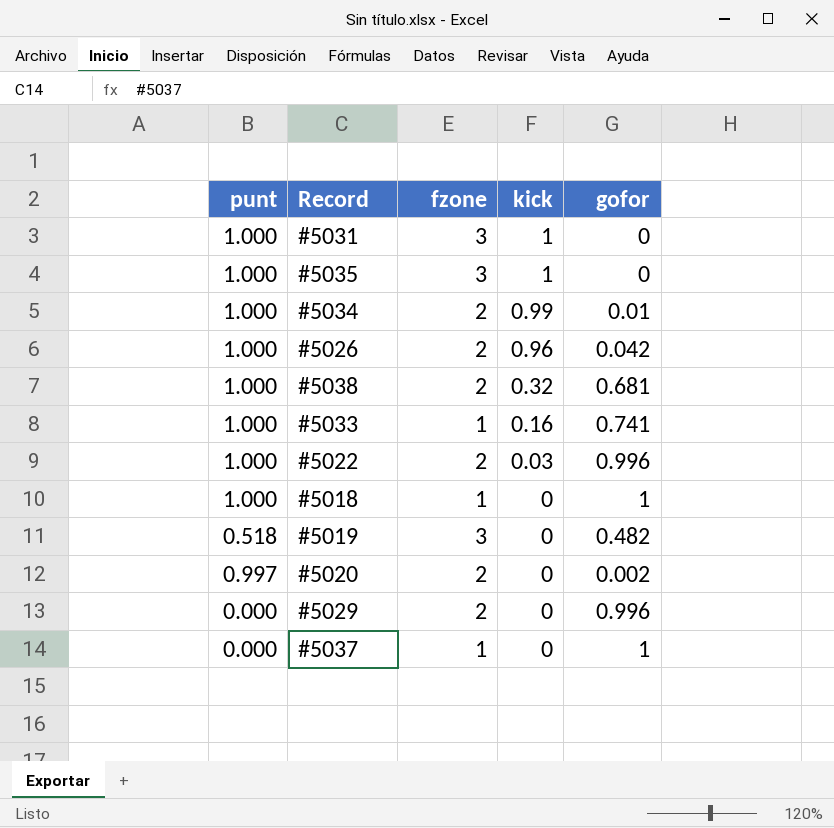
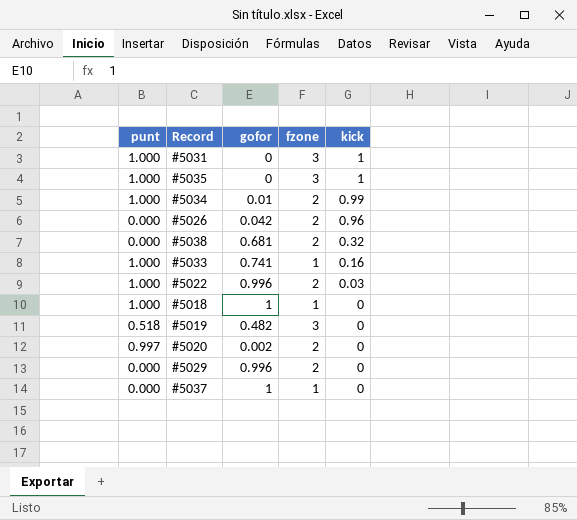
column gofor | position: 5 -> 3
#5026 | punt: 1.000 -> 0.000
#5038 | punt: 1.000 -> 0.000

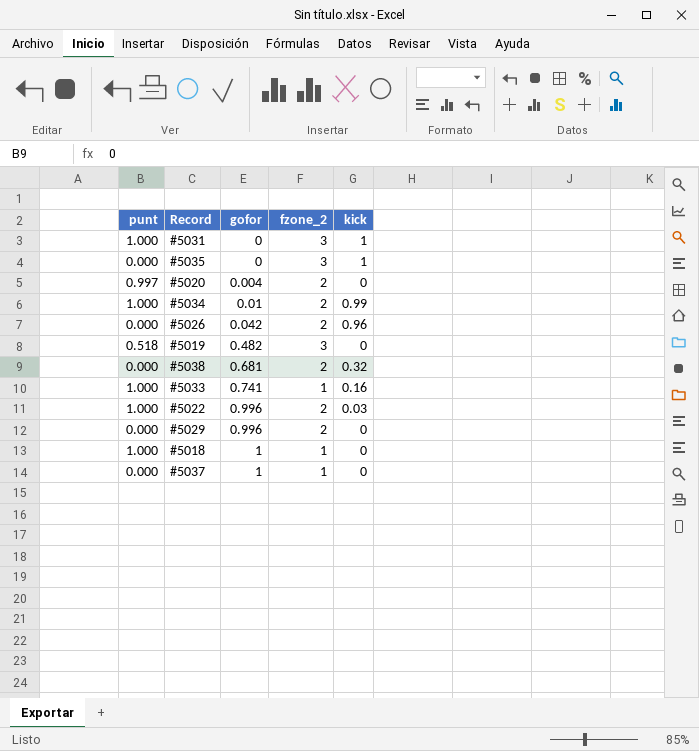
row order: kick descending -> gofor ascending
column name: fzone -> fzone_2
#5035 | punt: 1.000 -> 0.000
#5020 | gofor: 0.002 -> 0.004

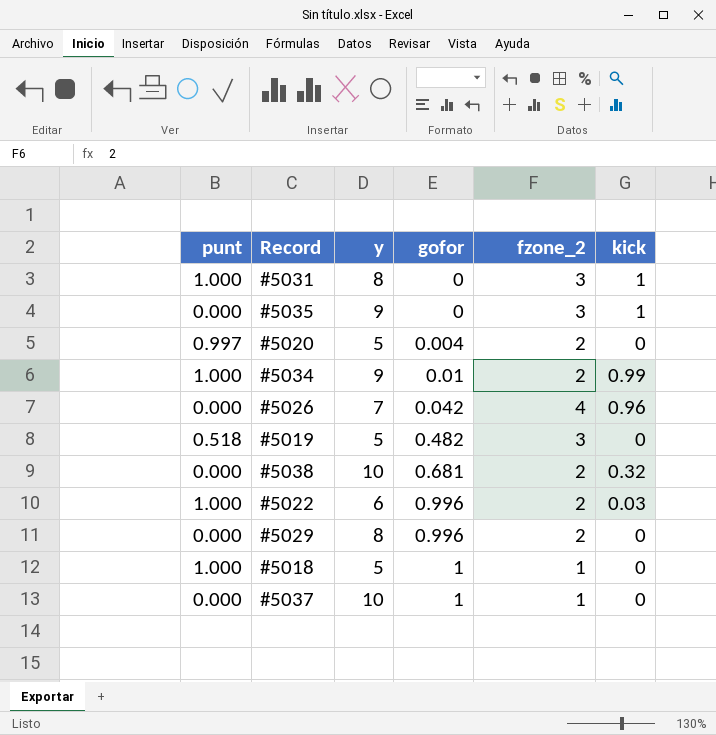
column y | position: none -> 3
row #5033: 1.000 | 0.741 | 1 | 0.16 -> none
#5026 | fzone_2: 2 -> 4

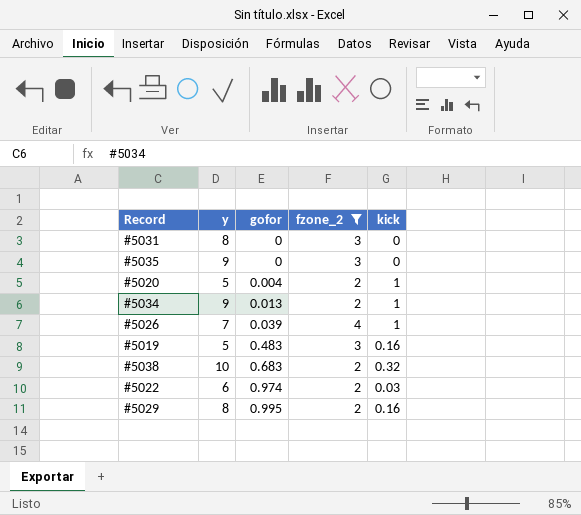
filter: none -> fzone_2 != 1
column punt | position: 1 -> none
#5031 | kick: 1 -> 0
#5035 | kick: 1 -> 0
#5020 | kick: 0 -> 1
#5034 | gofor: 0.01 -> 0.013
#5034 | kick: 0.99 -> 1
#5026 | gofor: 0.042 -> 0.039
#5026 | kick: 0.96 -> 1
#5019 | gofor: 0.482 -> 0.483
#5019 | kick: 0 -> 0.16
#5038 | gofor: 0.681 -> 0.683
#5022 | gofor: 0.996 -> 0.974
#5029 | gofor: 0.996 -> 0.995
#5029 | kick: 0 -> 0.16

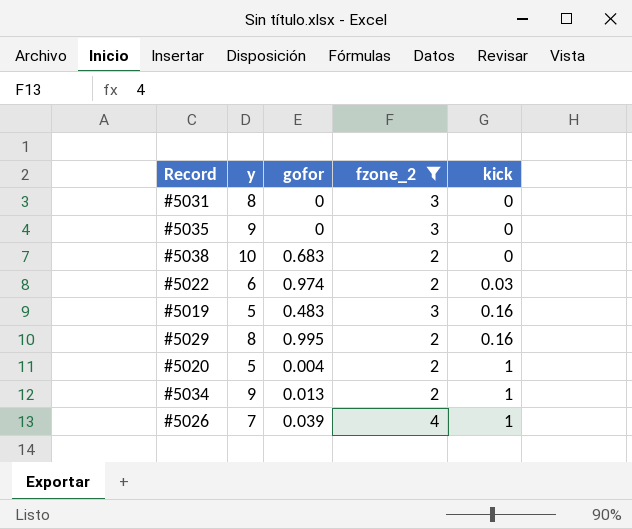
row order: gofor ascending -> kick ascending
#5038 | kick: 0.32 -> 0

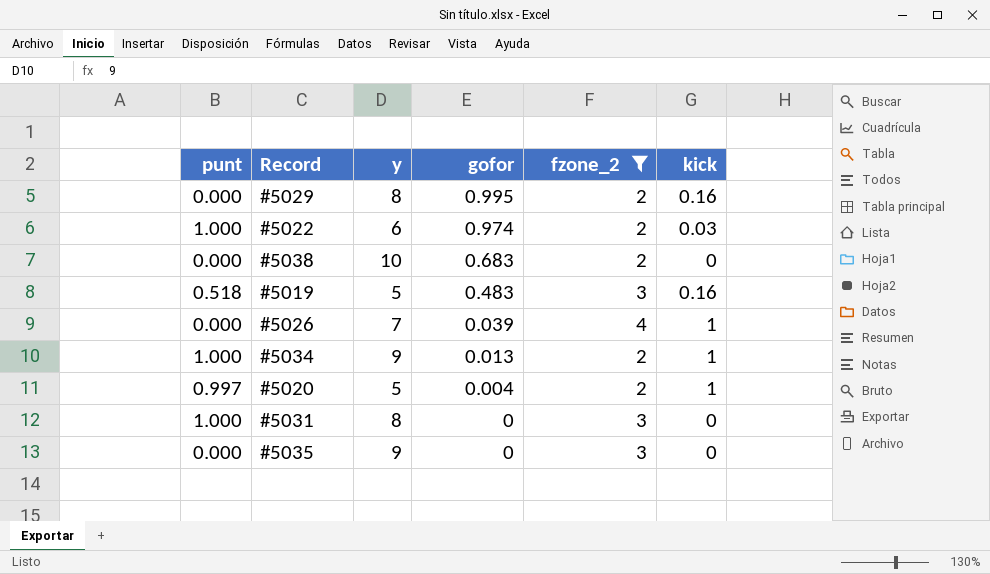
row order: kick ascending -> gofor descending
column punt | position: none -> 1

